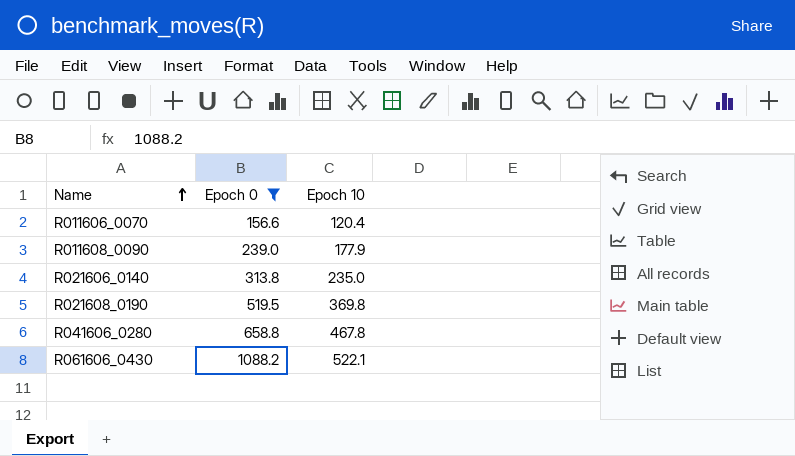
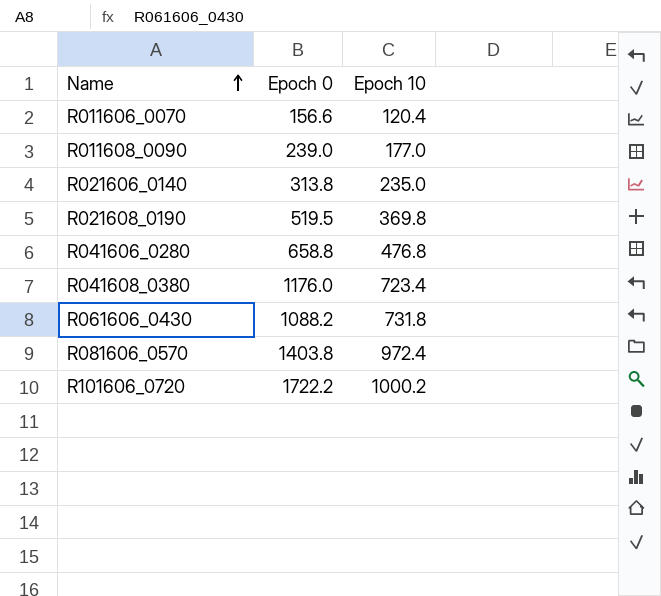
filter: Epoch 0 <= 1088.2 -> none
R011608_0090 | Epoch 10: 177.9 -> 177.0
R041606_0280 | Epoch 10: 467.8 -> 476.8
R061606_0430 | Epoch 10: 522.1 -> 731.8

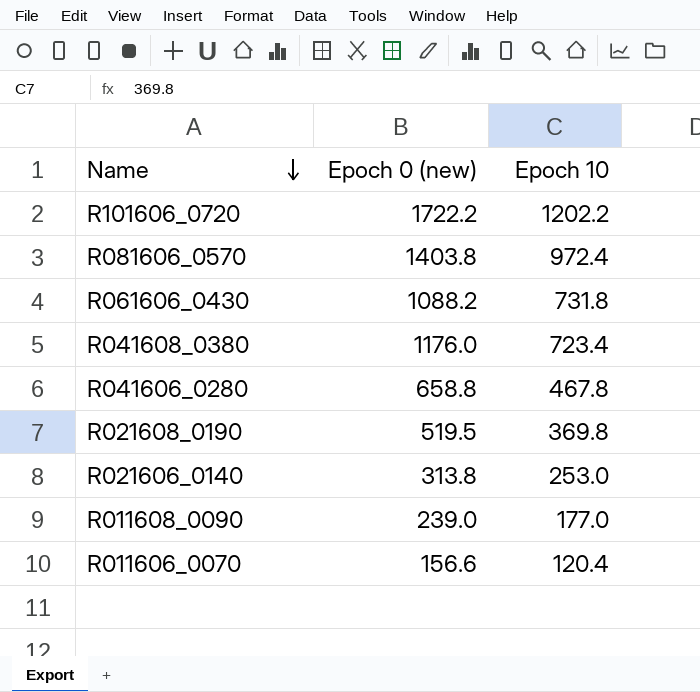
row order: Name ascending -> Name descending
column name: Epoch 0 -> Epoch 0 (new)
R101606_0720 | Epoch 10: 1000.2 -> 1202.2
R041606_0280 | Epoch 10: 476.8 -> 467.8
R021606_0140 | Epoch 10: 235.0 -> 253.0

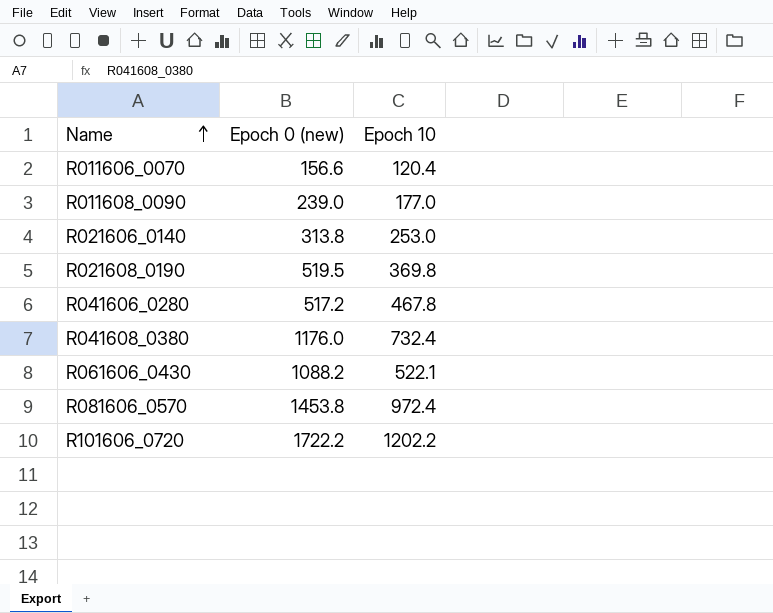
row order: Name descending -> Name ascending
R041606_0280 | Epoch 0 (new): 658.8 -> 517.2
R041608_0380 | Epoch 10: 723.4 -> 732.4
R061606_0430 | Epoch 10: 731.8 -> 522.1
R081606_0570 | Epoch 0 (new): 1403.8 -> 1453.8

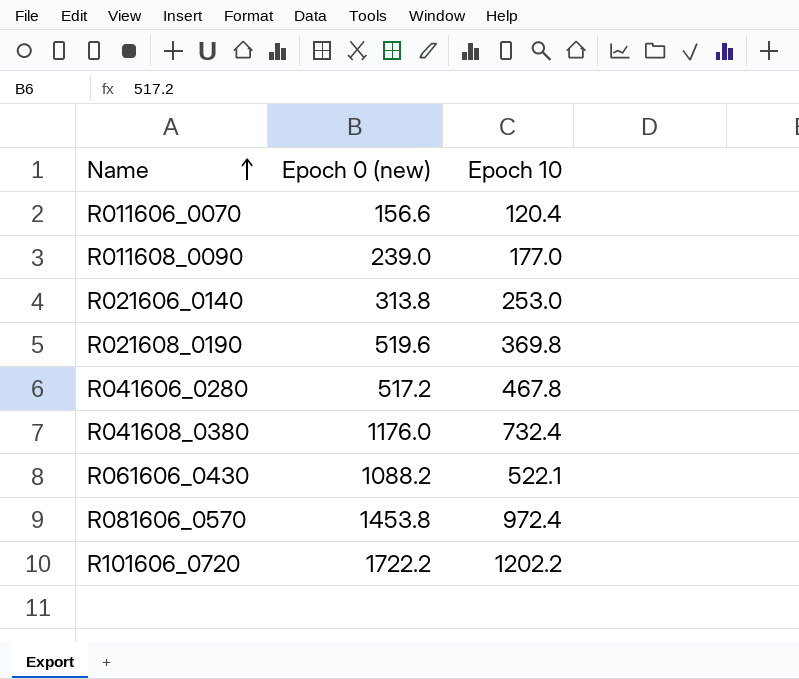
R021608_0190 | Epoch 0 (new): 519.5 -> 519.6

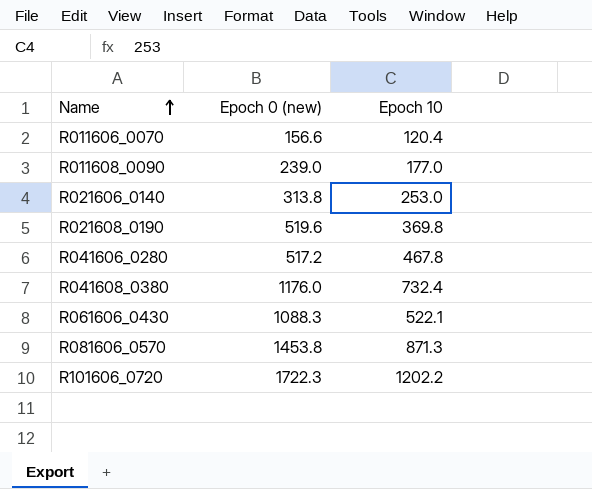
R061606_0430 | Epoch 0 (new): 1088.2 -> 1088.3
R081606_0570 | Epoch 10: 972.4 -> 871.3
R101606_0720 | Epoch 0 (new): 1722.2 -> 1722.3

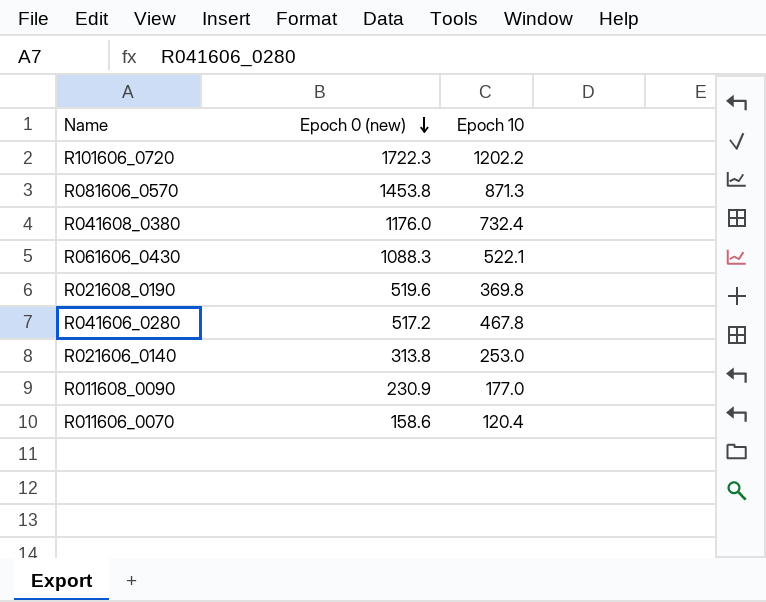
row order: Name ascending -> Epoch 0 (new) descending
R011608_0090 | Epoch 0 (new): 239.0 -> 230.9
R011606_0070 | Epoch 0 (new): 156.6 -> 158.6

